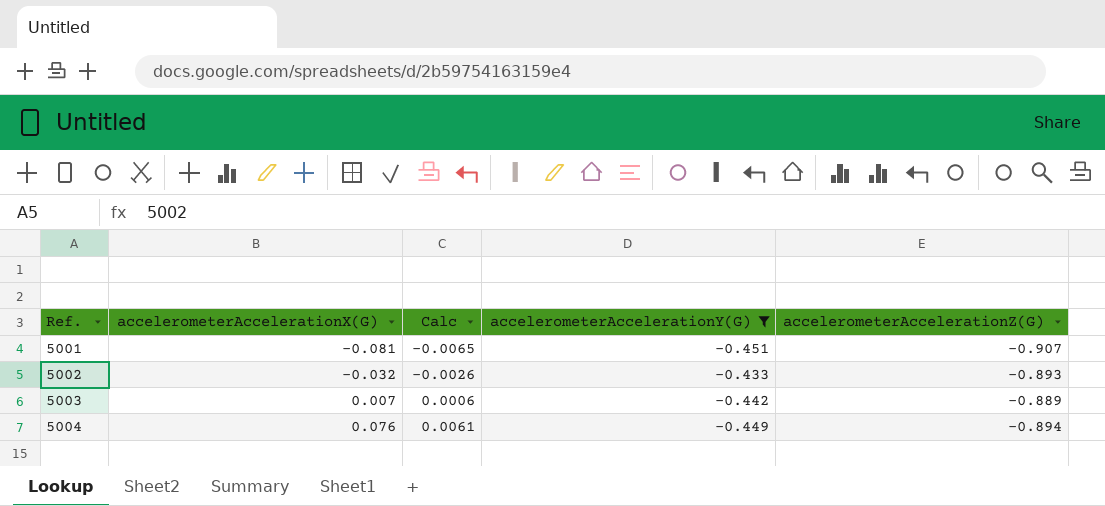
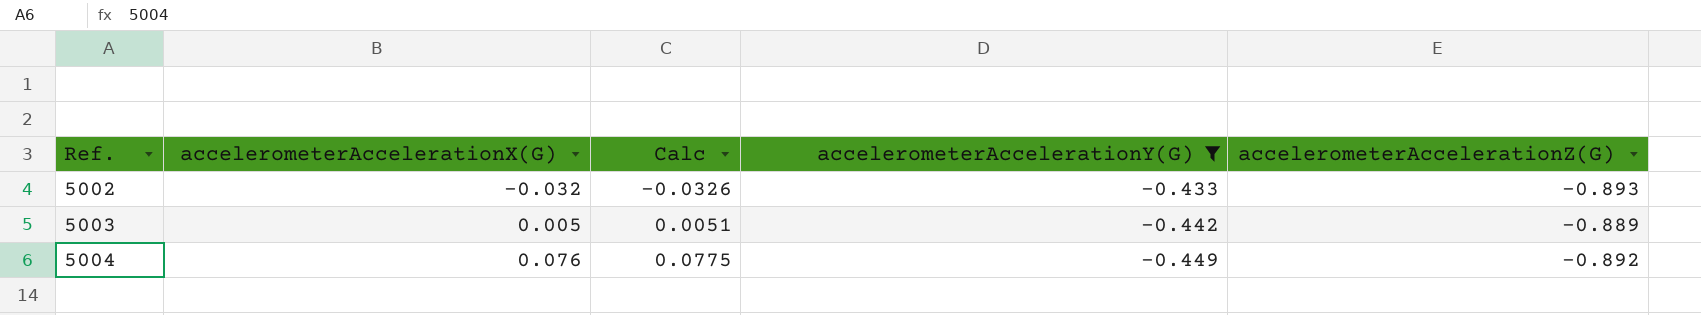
column Calc | formula: [accelerometerAccelerationX(G)] * 0.08 -> [accelerometerAccelerationX(G)] * 1.02
row 5001: -0.081 | -0.0065 | -0.451 | -0.907 -> none
5003 | accelerometerAccelerationX(G): 0.007 -> 0.005
5004 | accelerometerAccelerationZ(G): -0.894 -> -0.892

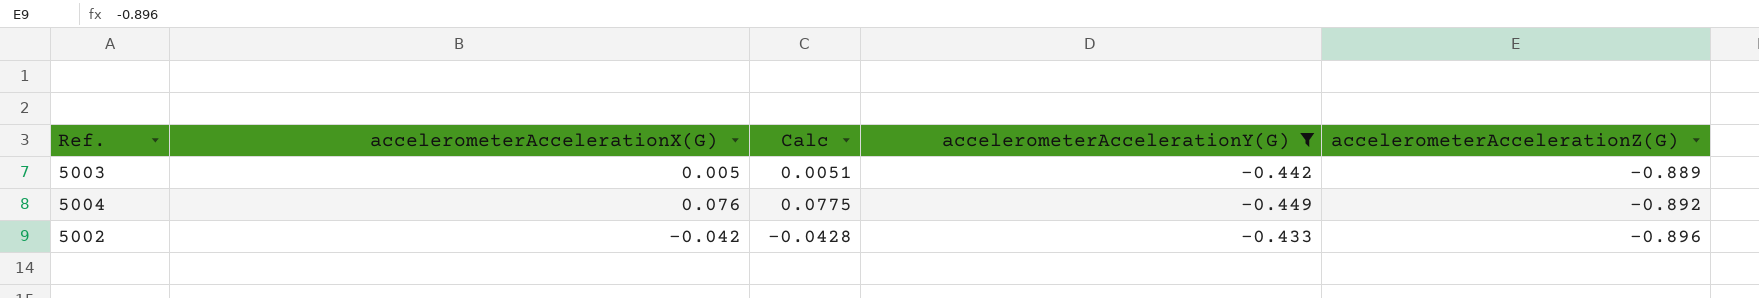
row order: Ref. ascending -> accelerometerAccelerationZ(G) descending
5002 | accelerometerAccelerationX(G): -0.032 -> -0.042
5002 | Calc: -0.0326 -> -0.0428
5002 | accelerometerAccelerationZ(G): -0.893 -> -0.896

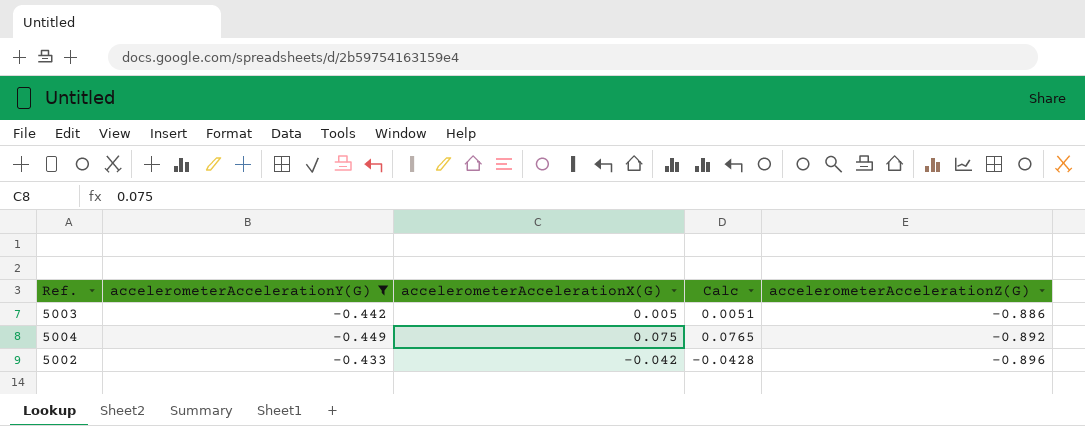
column accelerometerAccelerationY(G) | position: 4 -> 2
5003 | accelerometerAccelerationZ(G): -0.889 -> -0.886
5004 | accelerometerAccelerationX(G): 0.076 -> 0.075
5004 | Calc: 0.0775 -> 0.0765

